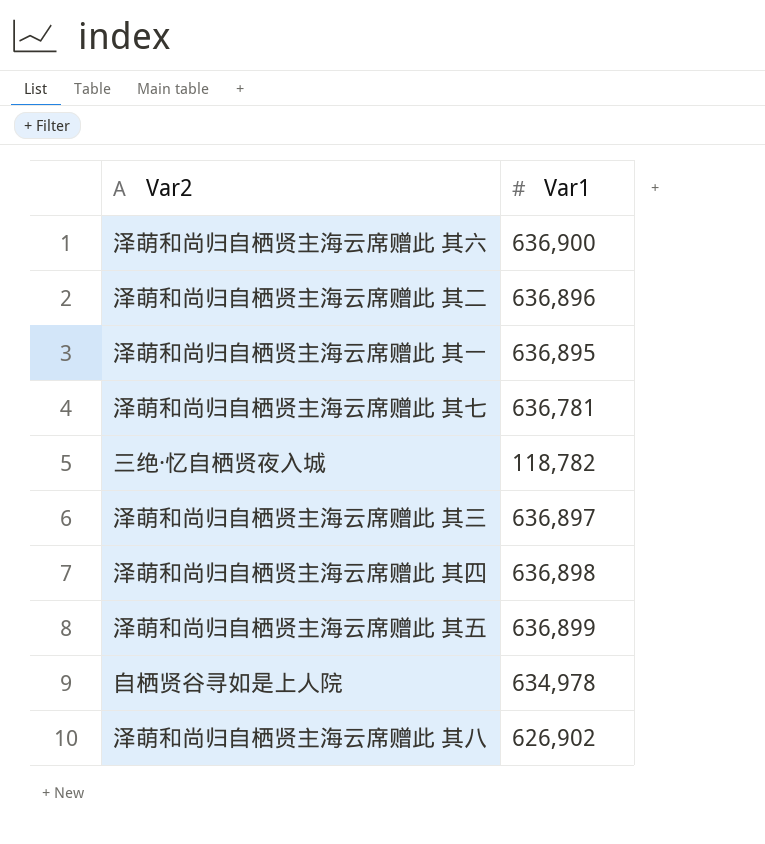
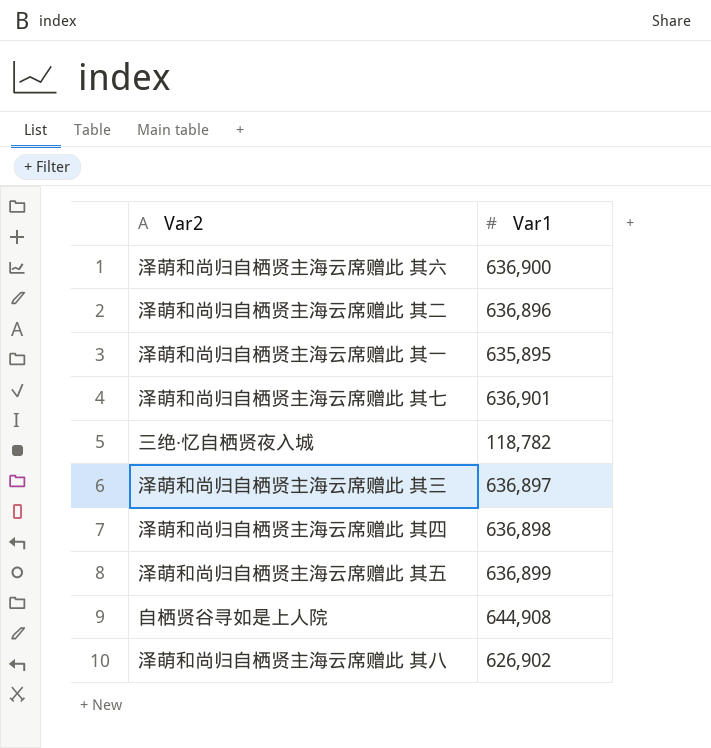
泽萌和尚归自栖贤主海云席赠此 其一 | Var1: 636,895 -> 635,895
泽萌和尚归自栖贤主海云席赠此 其七 | Var1: 636,781 -> 636,901
自栖贤谷寻如是上人院 | Var1: 634,978 -> 644,908

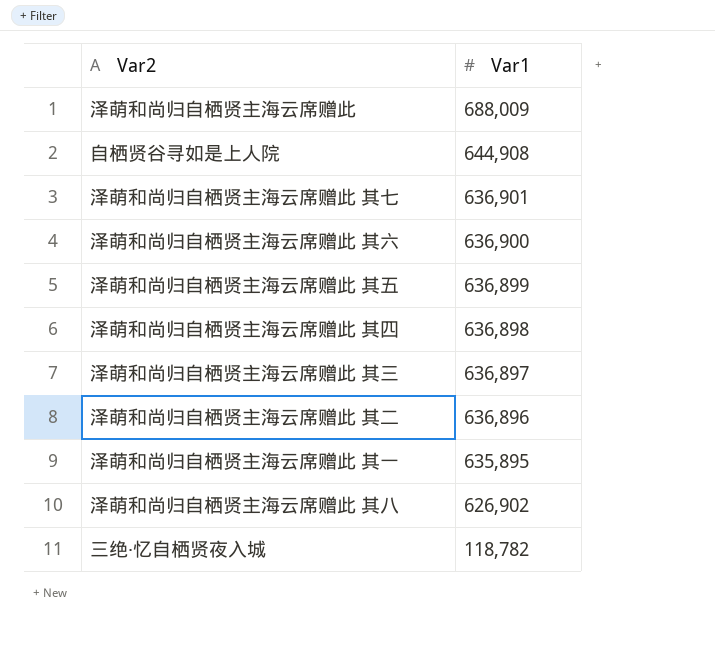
row order: none -> Var1 descending
row 泽萌和尚归自栖贤主海云席赠此: none -> 688,009

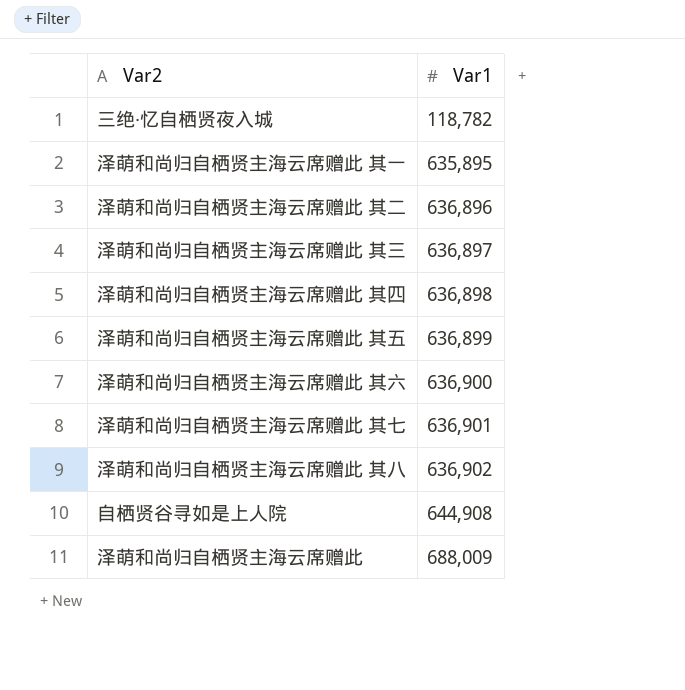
row order: Var1 descending -> Var1 ascending
泽萌和尚归自栖贤主海云席赠此 其八 | Var1: 626,902 -> 636,902

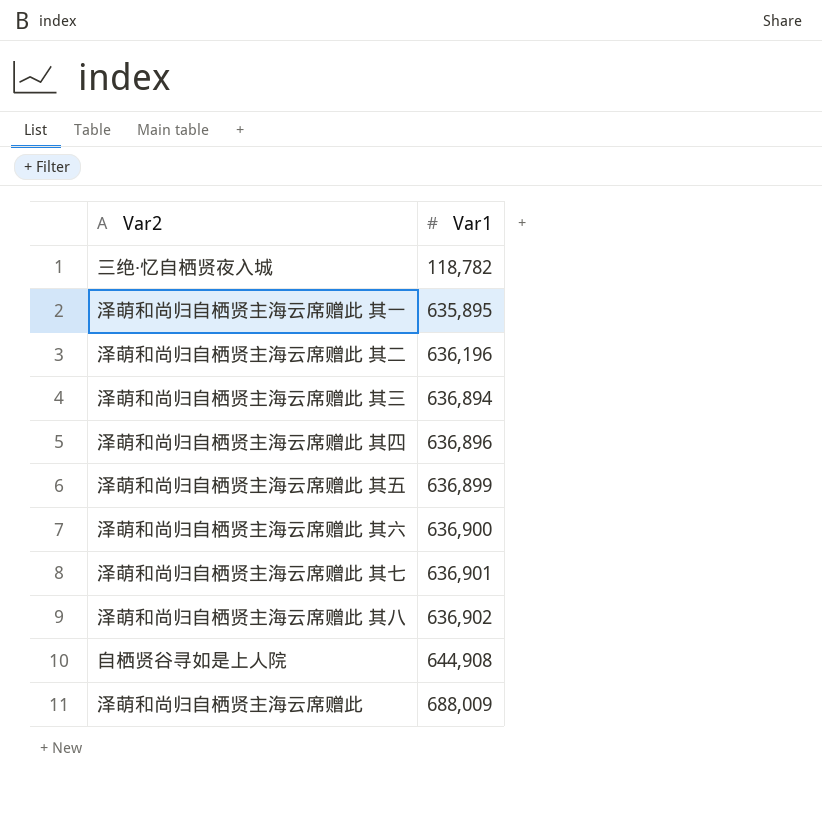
泽萌和尚归自栖贤主海云席赠此 其二 | Var1: 636,896 -> 636,196
泽萌和尚归自栖贤主海云席赠此 其三 | Var1: 636,897 -> 636,894
泽萌和尚归自栖贤主海云席赠此 其四 | Var1: 636,898 -> 636,896

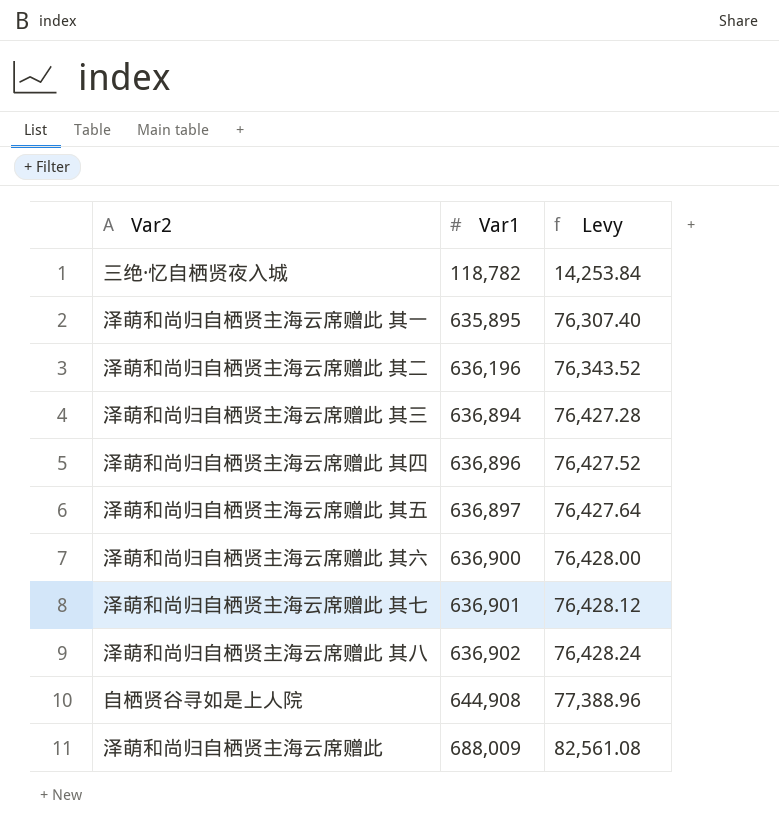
column Levy | formula: none -> [Var1] * 0.12
泽萌和尚归自栖贤主海云席赠此 其五 | Var1: 636,899 -> 636,897

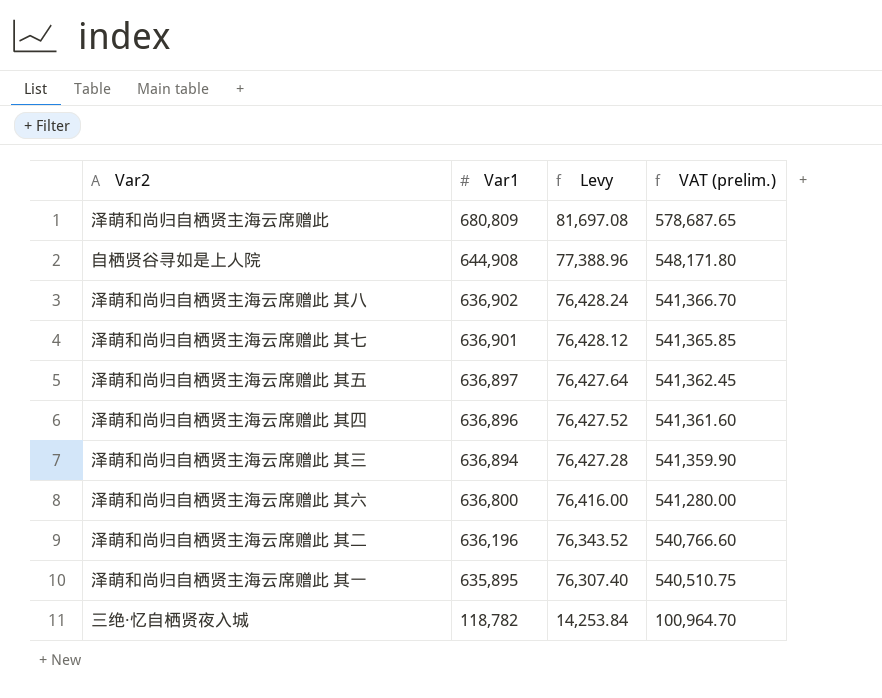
row order: Var1 ascending -> Var1 descending
column VAT (prelim.) | formula: none -> [Var1] * 0.85
泽萌和尚归自栖贤主海云席赠此 | Var1: 688,009 -> 680,809
泽萌和尚归自栖贤主海云席赠此 | Levy: 82,561.08 -> 81,697.08
泽萌和尚归自栖贤主海云席赠此 其六 | Var1: 636,900 -> 636,800
泽萌和尚归自栖贤主海云席赠此 其六 | Levy: 76,428.00 -> 76,416.00

